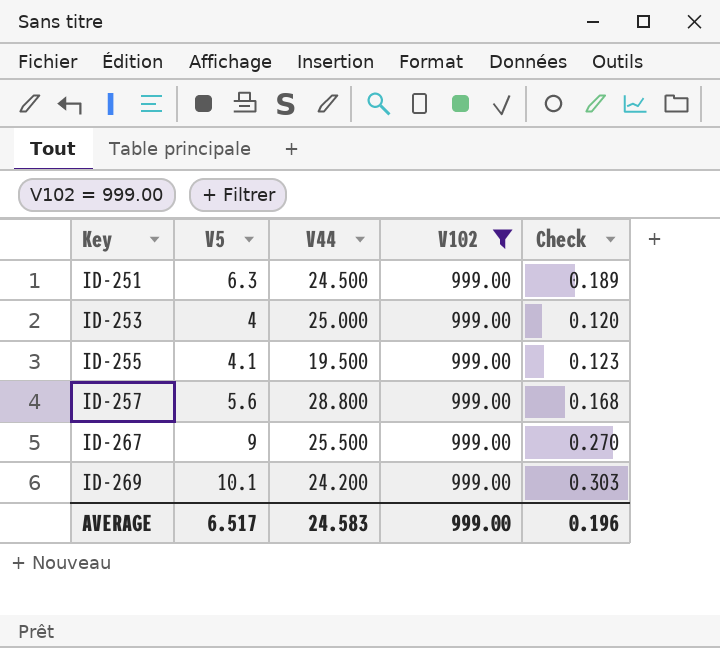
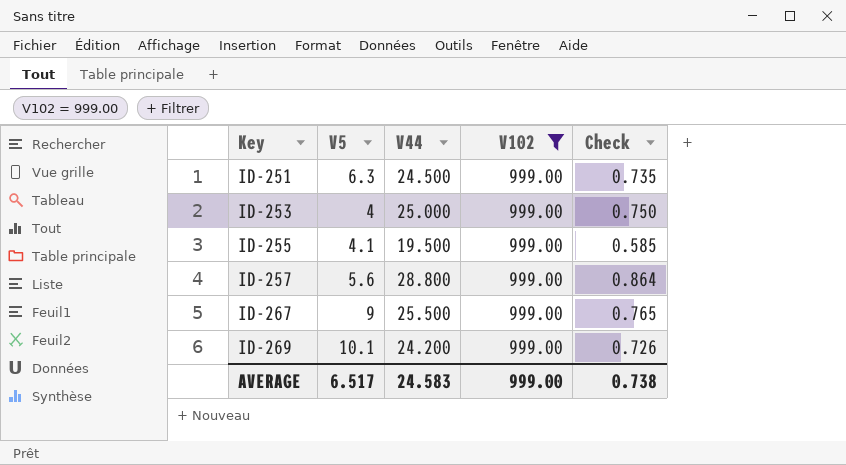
column Check | formula: [V5] * 0.03 -> [V44] * 0.03
AVERAGE | Check: 0.196 -> 0.738

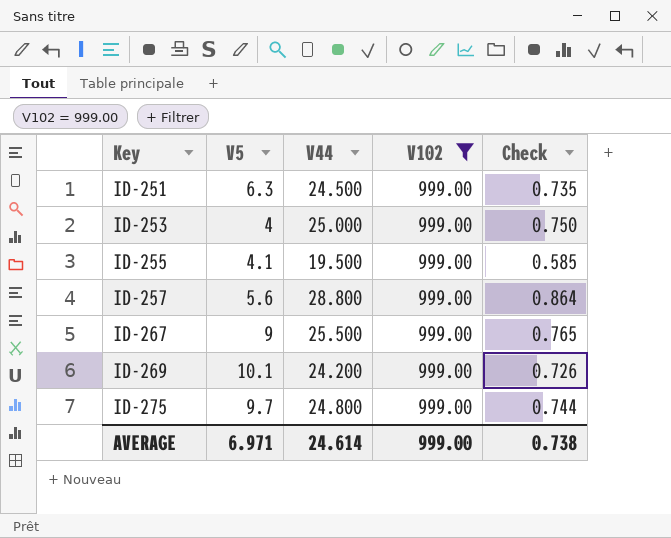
row ID-275: none -> 9.7 | 24.800 | 999.00 | 0.744
AVERAGE | V5: 6.517 -> 6.971
AVERAGE | V44: 24.583 -> 24.614

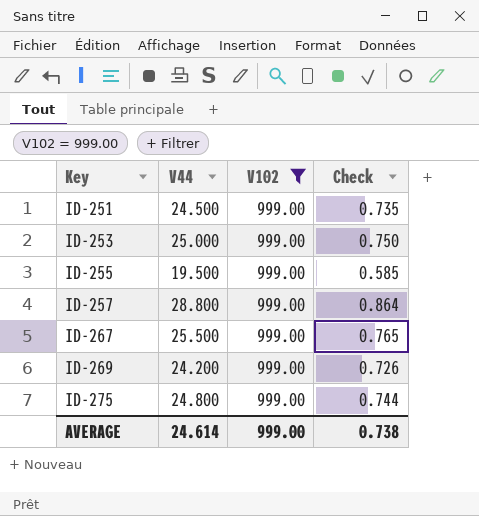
column V5 | position: 2 -> none

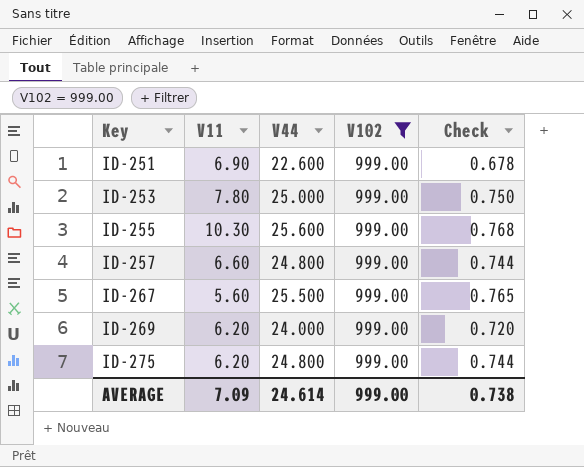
column V11 | position: none -> 2
ID-251 | V44: 24.500 -> 22.600
ID-251 | Check: 0.735 -> 0.678
ID-255 | V44: 19.500 -> 25.600
ID-255 | Check: 0.585 -> 0.768
ID-257 | V44: 28.800 -> 24.800
ID-257 | Check: 0.864 -> 0.744
ID-269 | V44: 24.200 -> 24.000
ID-269 | Check: 0.726 -> 0.720

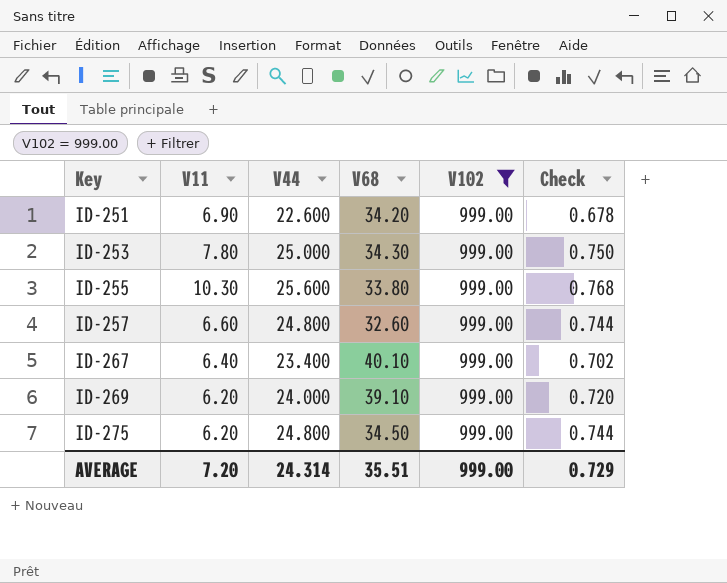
column V68 | position: none -> 4
ID-267 | V11: 5.60 -> 6.40
ID-267 | V44: 25.500 -> 23.400
ID-267 | Check: 0.765 -> 0.702
AVERAGE | V11: 7.09 -> 7.20
AVERAGE | V44: 24.614 -> 24.314
AVERAGE | Check: 0.738 -> 0.729

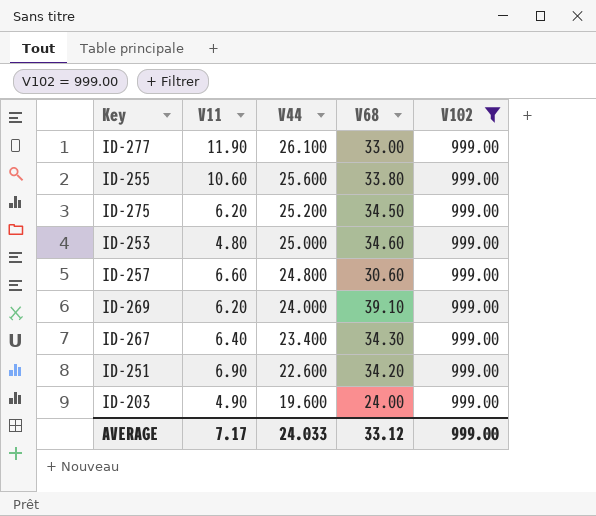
row order: Key ascending -> V44 descending
column Check | formula: [V44] * 0.03 -> none
row ID-277: none -> 11.90 | 26.100 | 33.00 | 999.00
ID-255 | V11: 10.30 -> 10.60
ID-275 | V44: 24.800 -> 25.200
ID-253 | V11: 7.80 -> 4.80
ID-253 | V68: 34.30 -> 34.60
ID-257 | V68: 32.60 -> 30.60
ID-267 | V68: 40.10 -> 34.30
row ID-203: none -> 4.90 | 19.600 | 24.00 | 999.00
AVERAGE | V11: 7.20 -> 7.17
AVERAGE | V44: 24.314 -> 24.033
AVERAGE | V68: 35.51 -> 33.12

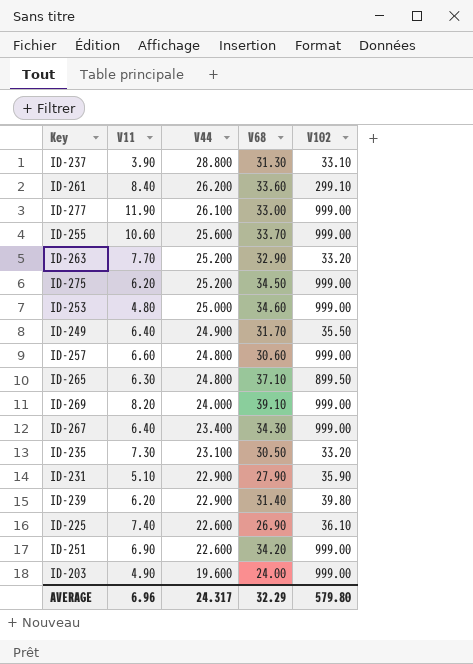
filter: V102 = 999.00 -> none
ID-255 | V68: 33.80 -> 33.70
ID-269 | V11: 6.20 -> 8.20
AVERAGE | V11: 7.17 -> 6.96
AVERAGE | V44: 24.033 -> 24.317
AVERAGE | V68: 33.12 -> 32.29
AVERAGE | V102: 999.00 -> 579.80

